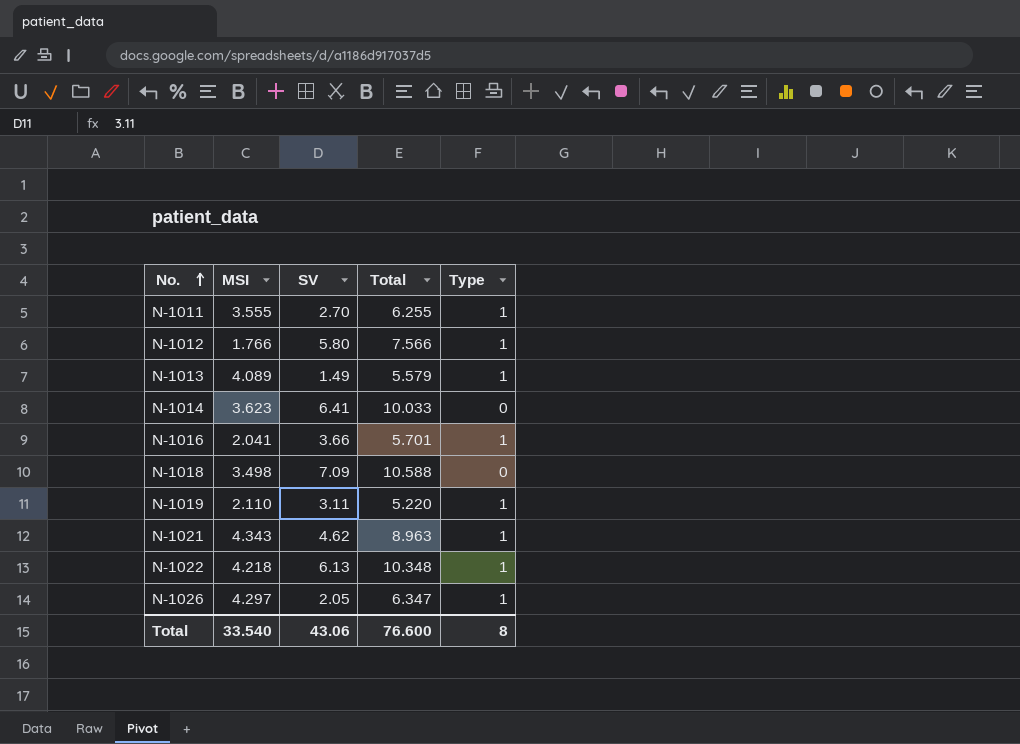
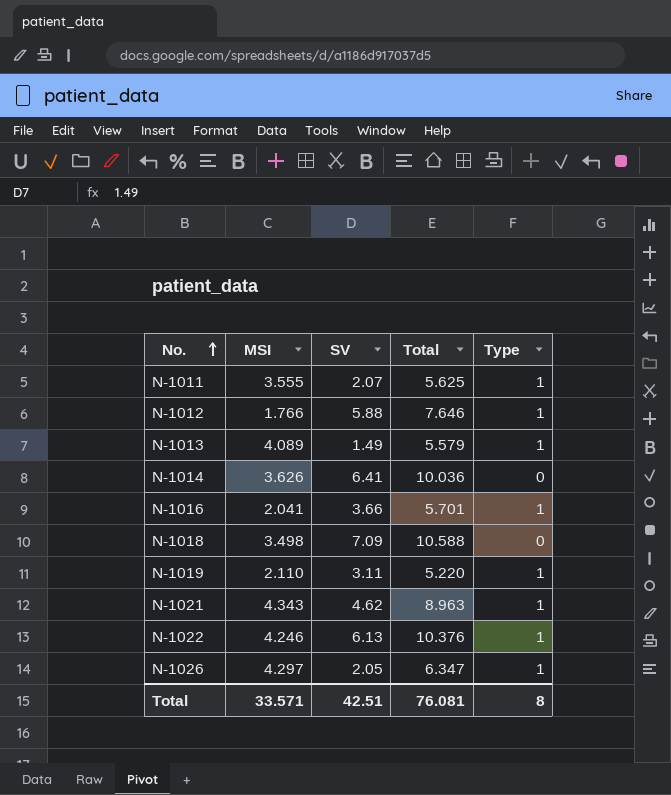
N-1011 | SV: 2.70 -> 2.07
N-1011 | Total: 6.255 -> 5.625
N-1012 | SV: 5.80 -> 5.88
N-1012 | Total: 7.566 -> 7.646
N-1014 | MSI: 3.623 -> 3.626
N-1014 | Total: 10.033 -> 10.036
N-1022 | MSI: 4.218 -> 4.246
N-1022 | Total: 10.348 -> 10.376
Total | MSI: 33.540 -> 33.571
Total | SV: 43.06 -> 42.51
Total | Total: 76.600 -> 76.081

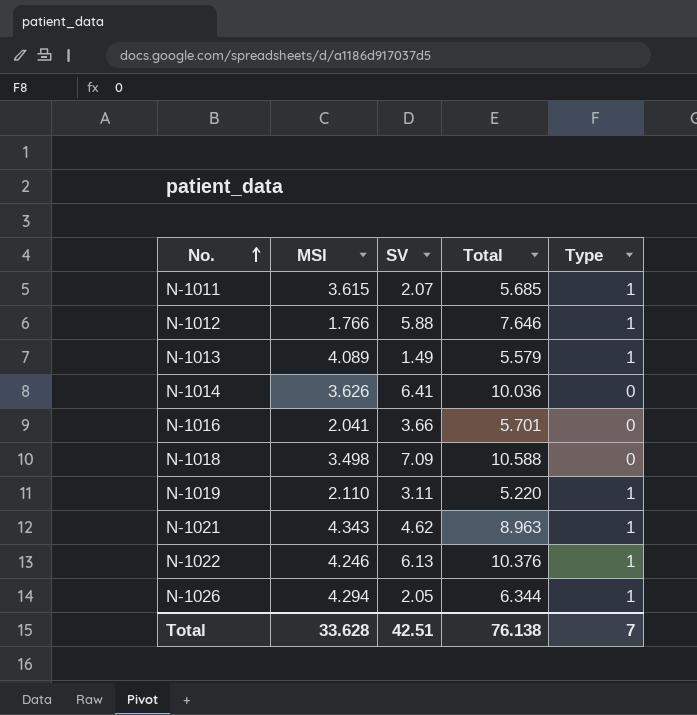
N-1011 | MSI: 3.555 -> 3.615
N-1011 | Total: 5.625 -> 5.685
N-1016 | Type: 1 -> 0
N-1026 | MSI: 4.297 -> 4.294
N-1026 | Total: 6.347 -> 6.344
Total | MSI: 33.571 -> 33.628
Total | Total: 76.081 -> 76.138
Total | Type: 8 -> 7

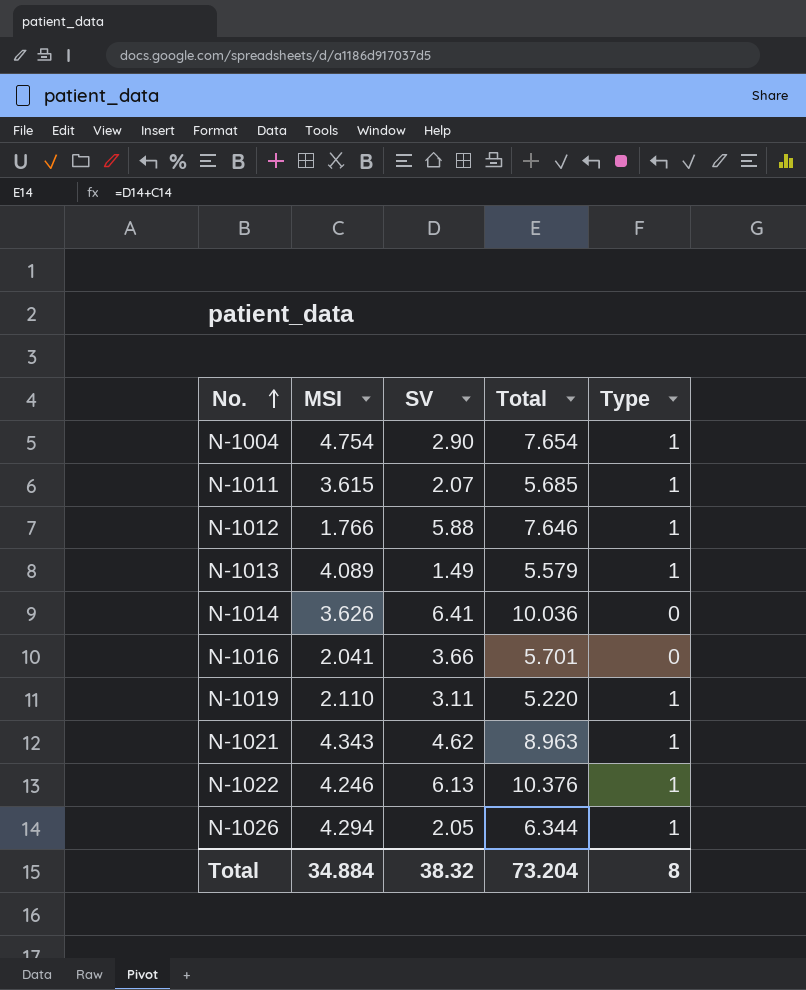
row N-1018: 3.498 | 7.09 | 10.588 | 0 -> none
row N-1004: none -> 4.754 | 2.90 | 7.654 | 1
Total | MSI: 33.628 -> 34.884
Total | SV: 42.51 -> 38.32
Total | Total: 76.138 -> 73.204
Total | Type: 7 -> 8

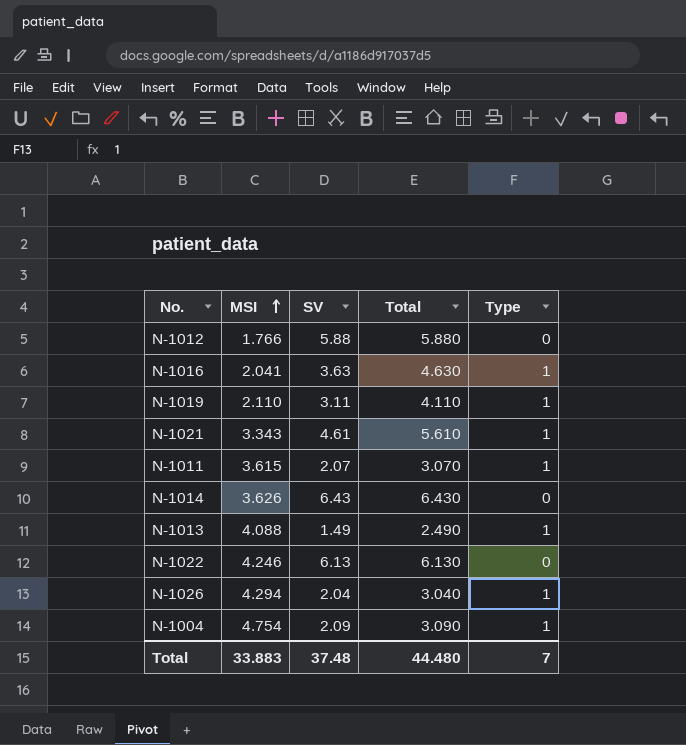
row order: No. ascending -> MSI ascending
column Total | formula: [MSI] + [SV] -> [SV] + [Type]
N-1012 | Type: 1 -> 0
N-1016 | SV: 3.66 -> 3.63
N-1016 | Type: 0 -> 1
N-1021 | MSI: 4.343 -> 3.343
N-1021 | SV: 4.62 -> 4.61
N-1014 | SV: 6.41 -> 6.43
N-1013 | MSI: 4.089 -> 4.088
N-1022 | Type: 1 -> 0
N-1026 | SV: 2.05 -> 2.04
N-1004 | SV: 2.90 -> 2.09
Total | MSI: 34.884 -> 33.883
Total | SV: 38.32 -> 37.48
Total | Total: 73.204 -> 44.480
Total | Type: 8 -> 7

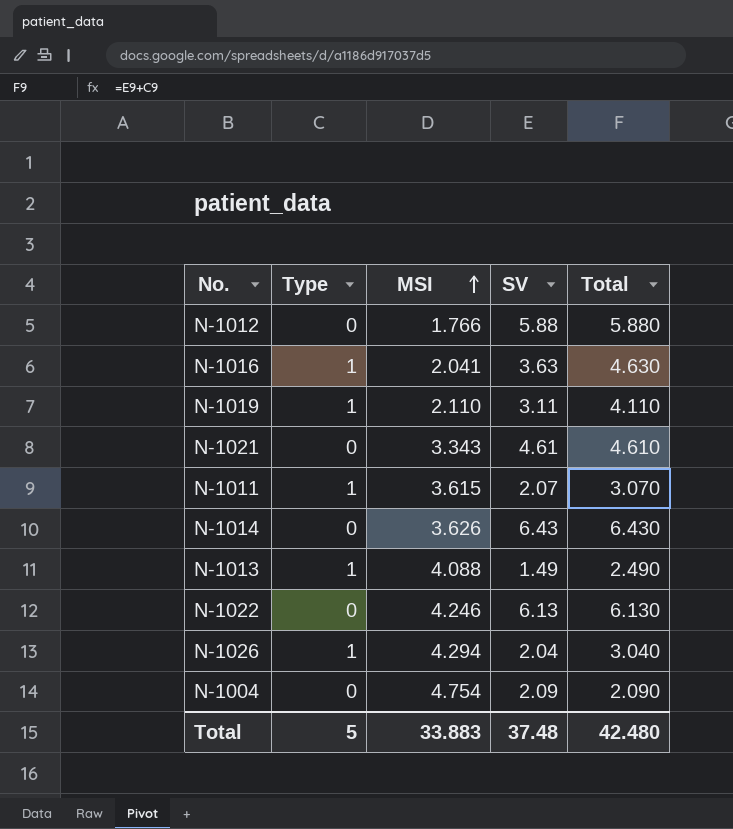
column Type | position: 5 -> 2
N-1021 | Type: 1 -> 0
N-1021 | Total: 5.610 -> 4.610
N-1004 | Type: 1 -> 0
N-1004 | Total: 3.090 -> 2.090
Total | Type: 7 -> 5
Total | Total: 44.480 -> 42.480

